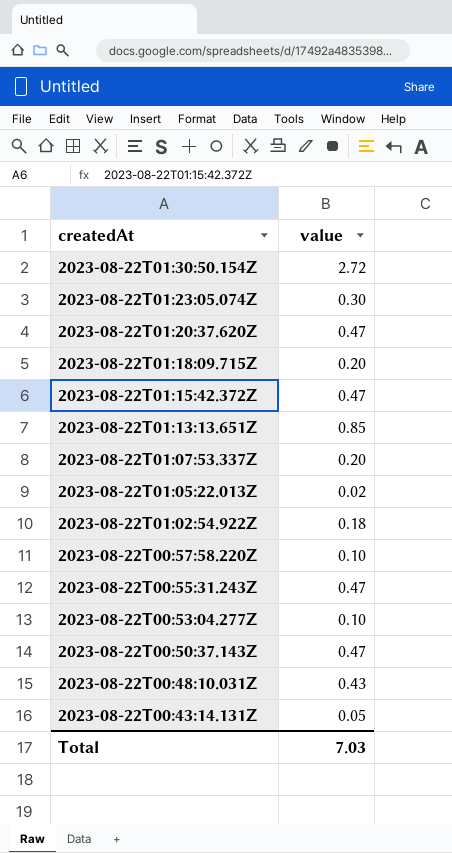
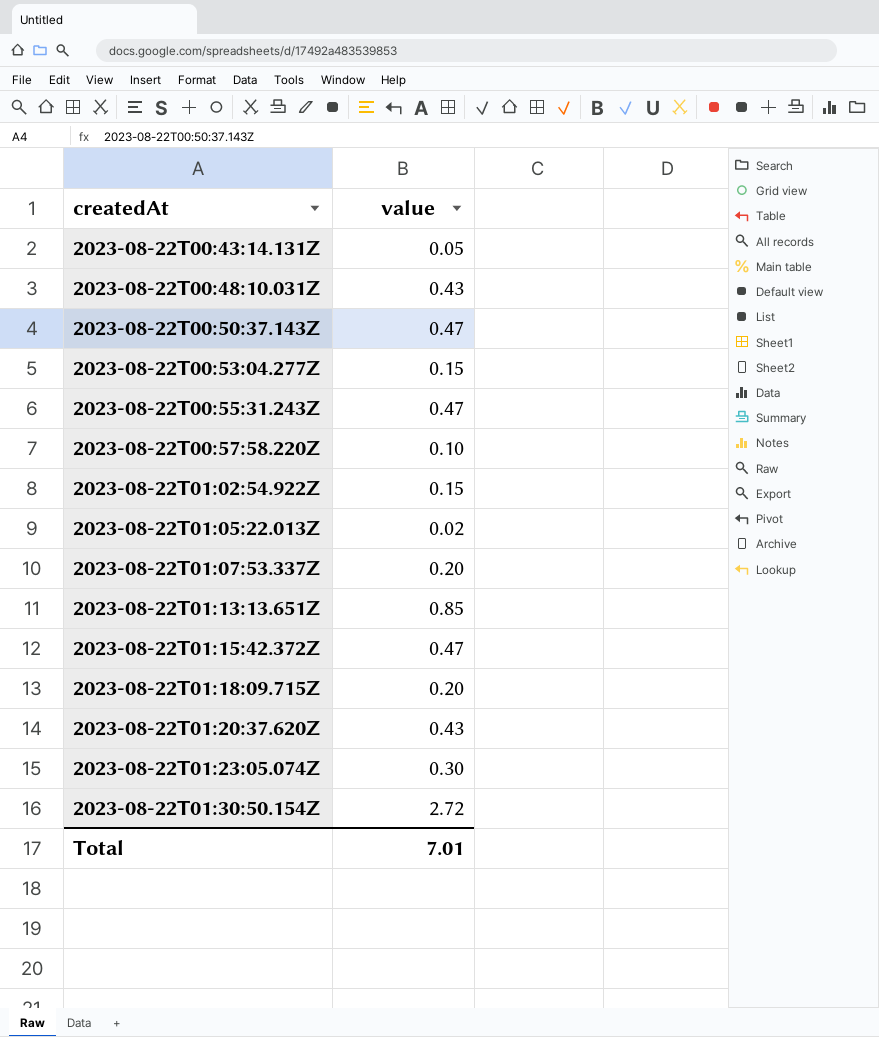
row order: createdAt descending -> createdAt ascending
2023-08-22T00:53:04.277Z | value: 0.10 -> 0.15
2023-08-22T01:02:54.922Z | value: 0.18 -> 0.15
2023-08-22T01:20:37.620Z | value: 0.47 -> 0.43
Total | value: 7.03 -> 7.01

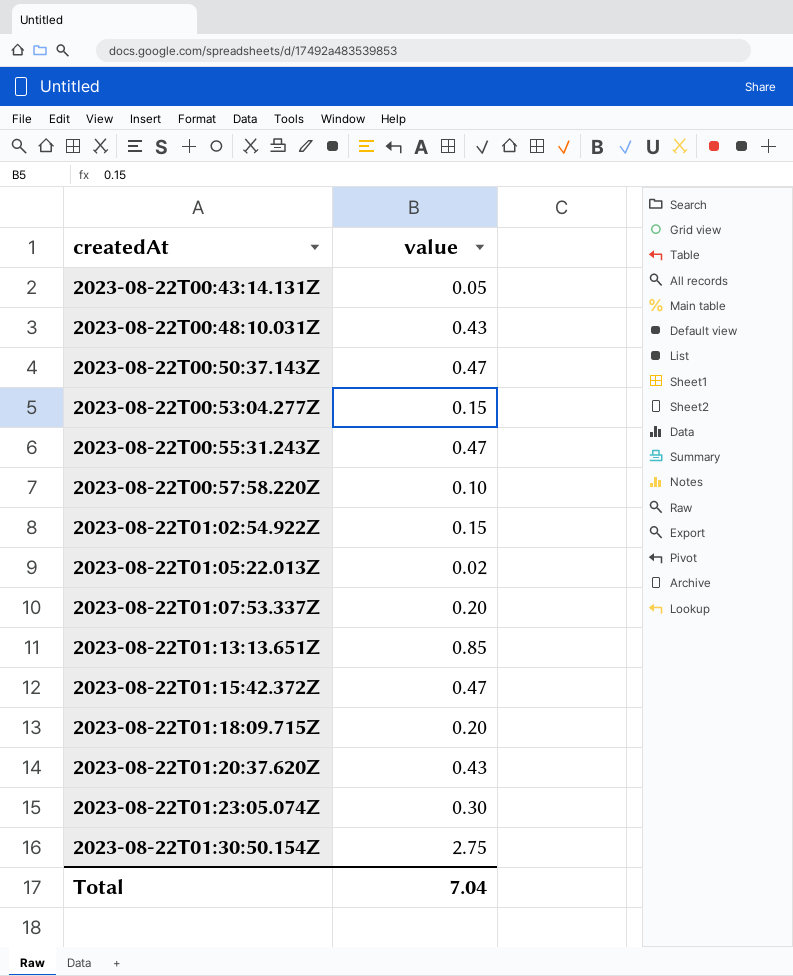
2023-08-22T01:30:50.154Z | value: 2.72 -> 2.75
Total | value: 7.01 -> 7.04

